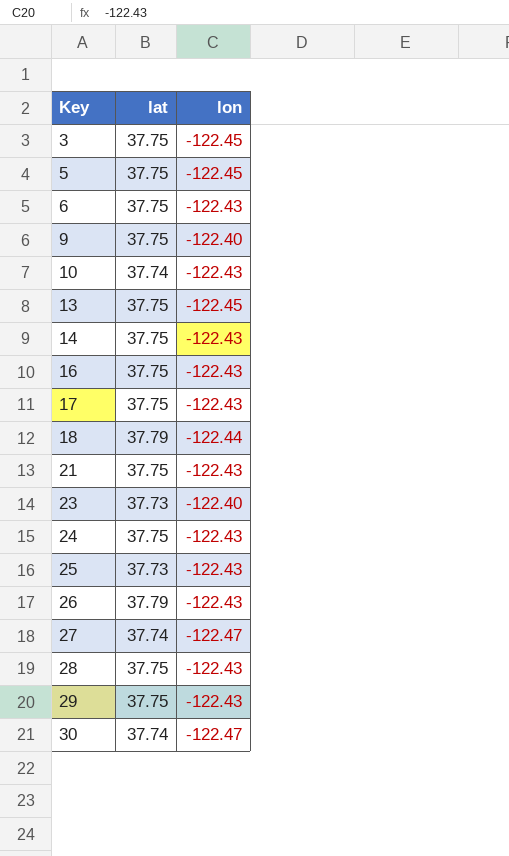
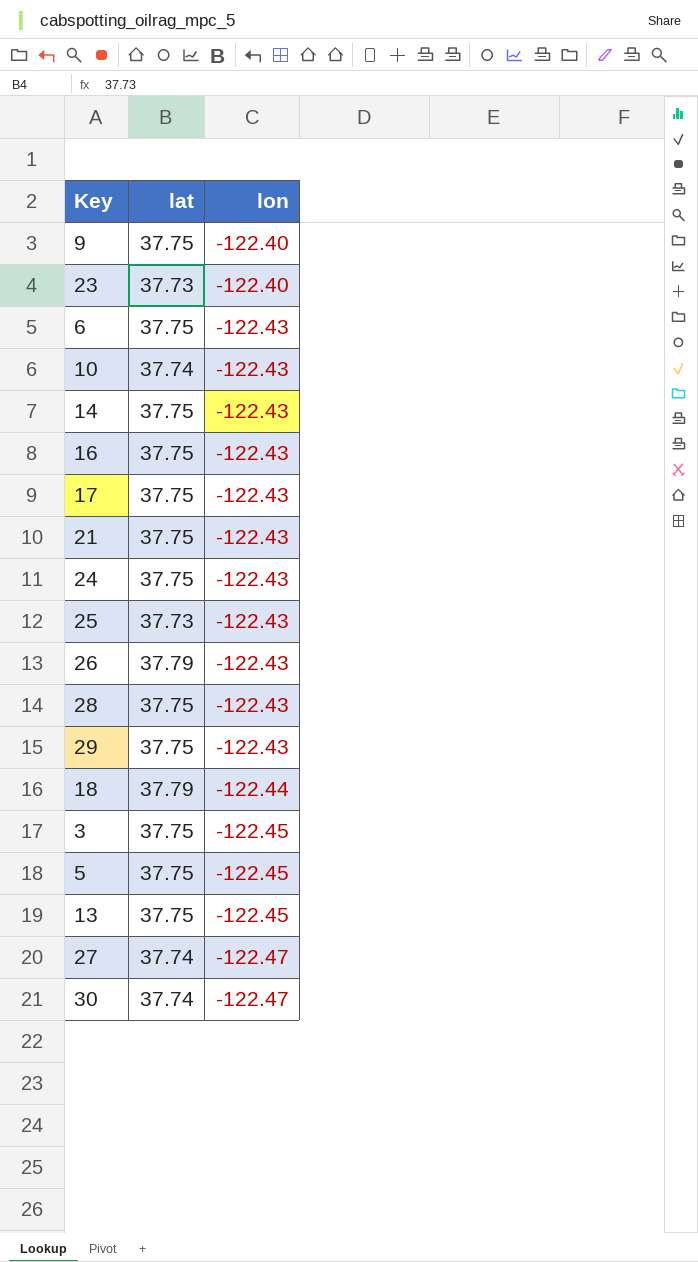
row order: Key ascending -> lon descending

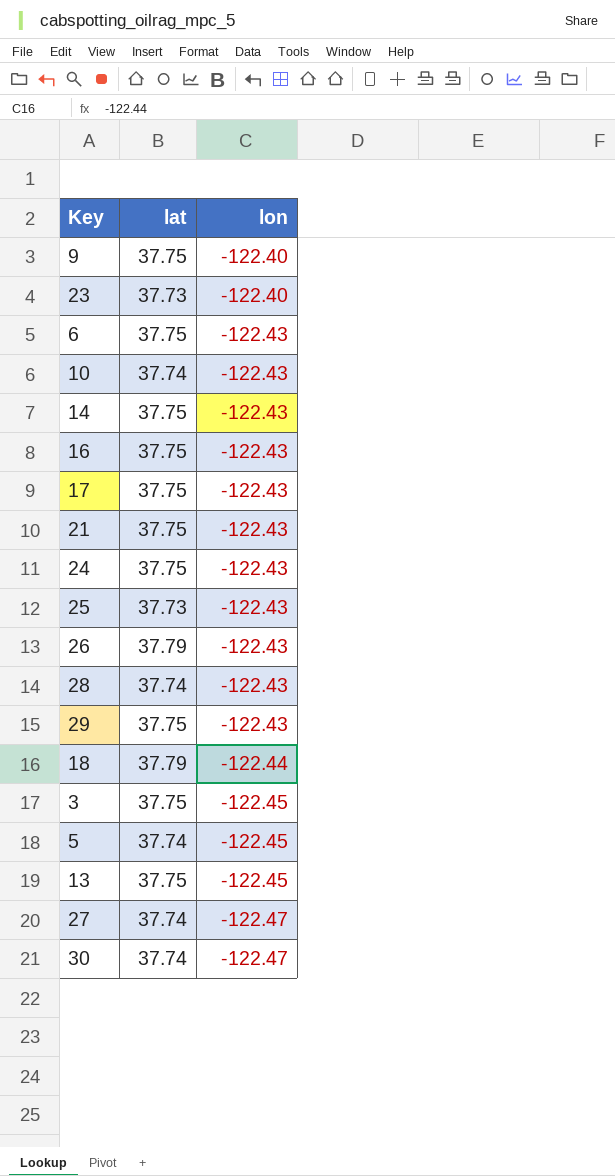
28 | lat: 37.75 -> 37.74
5 | lat: 37.75 -> 37.74

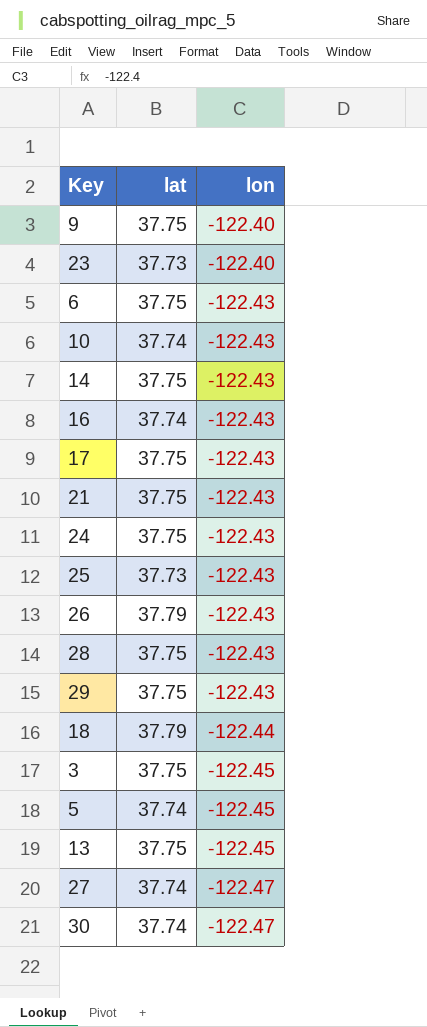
16 | lat: 37.75 -> 37.74
28 | lat: 37.74 -> 37.75

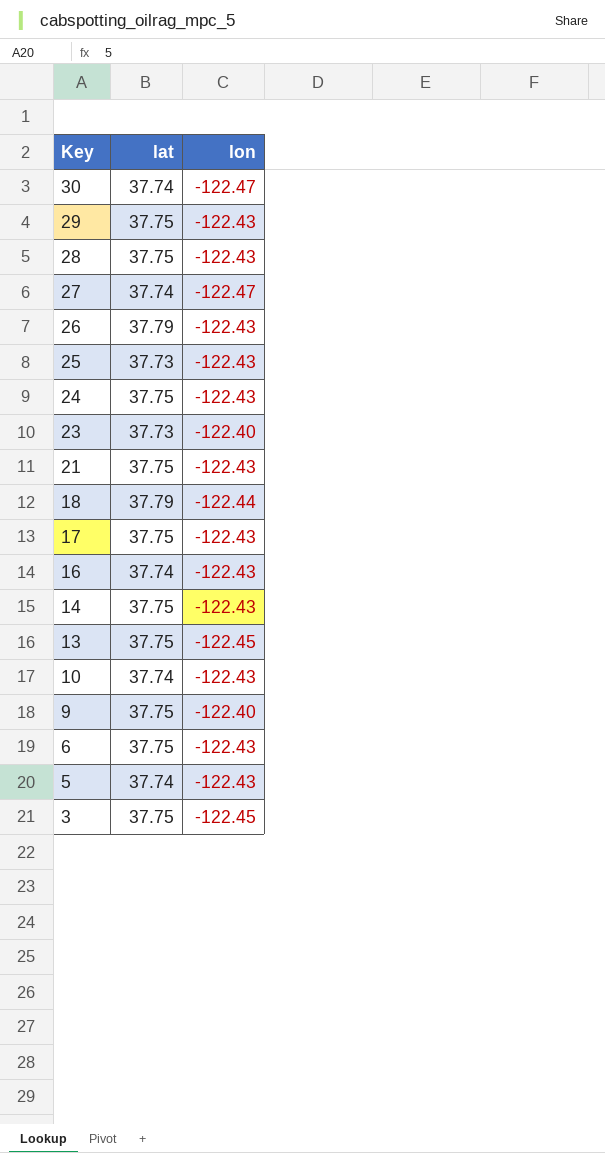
row order: lon descending -> Key descending
5 | lon: -122.45 -> -122.43

